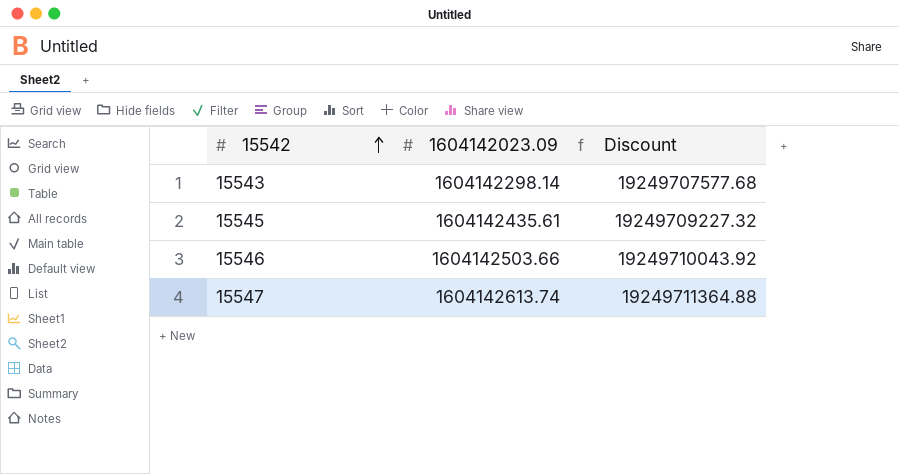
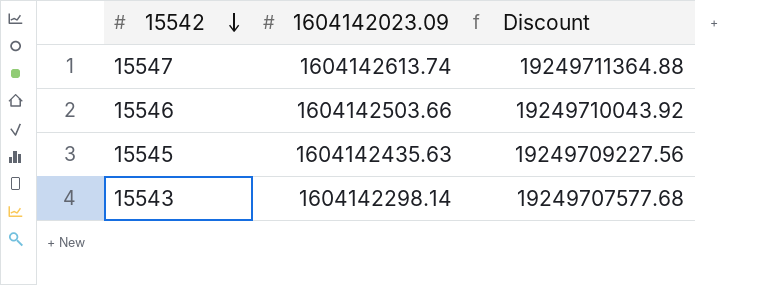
row order: 15542 ascending -> 15542 descending
15545 | 1604142023.09: 1604142435.61 -> 1604142435.63
15545 | Discount: 19249709227.32 -> 19249709227.56

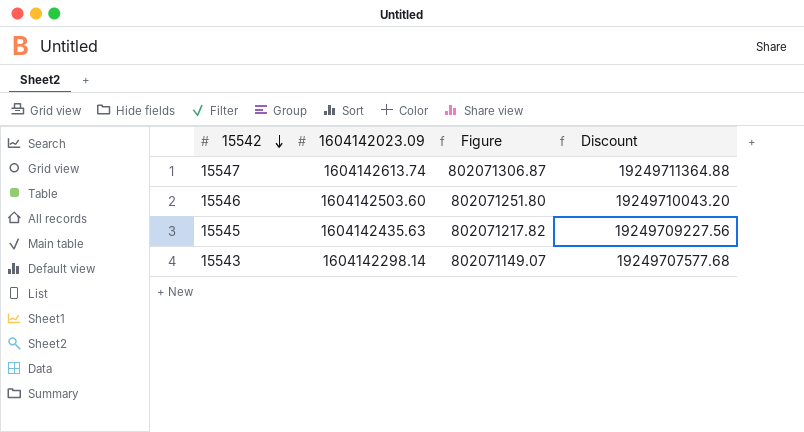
column Figure | formula: none -> [1604142023.09] * 0.5
15546 | 1604142023.09: 1604142503.66 -> 1604142503.60
15546 | Discount: 19249710043.92 -> 19249710043.20

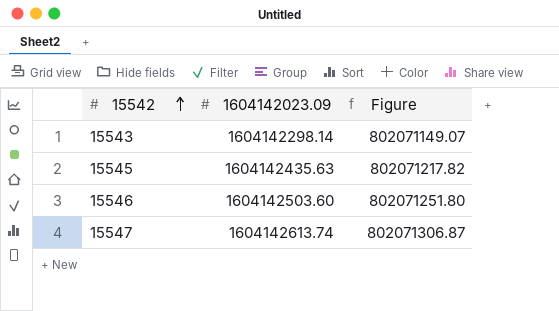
row order: 15542 descending -> 15542 ascending
column Discount | formula: [1604142023.09] * 12 -> none

